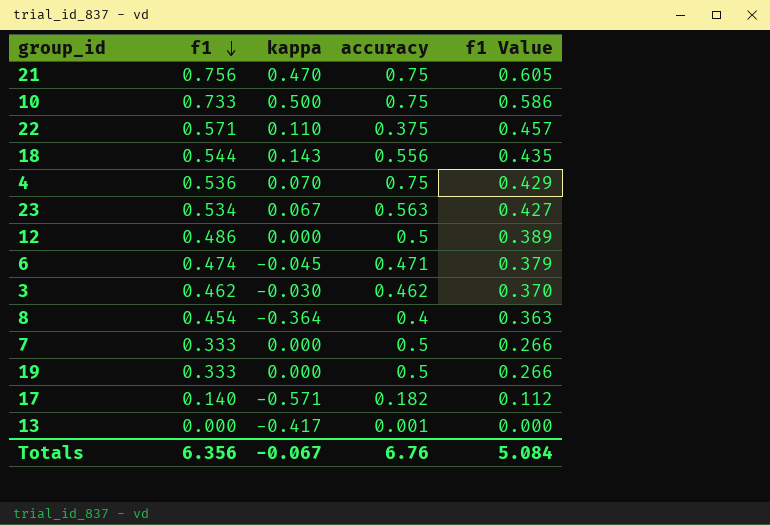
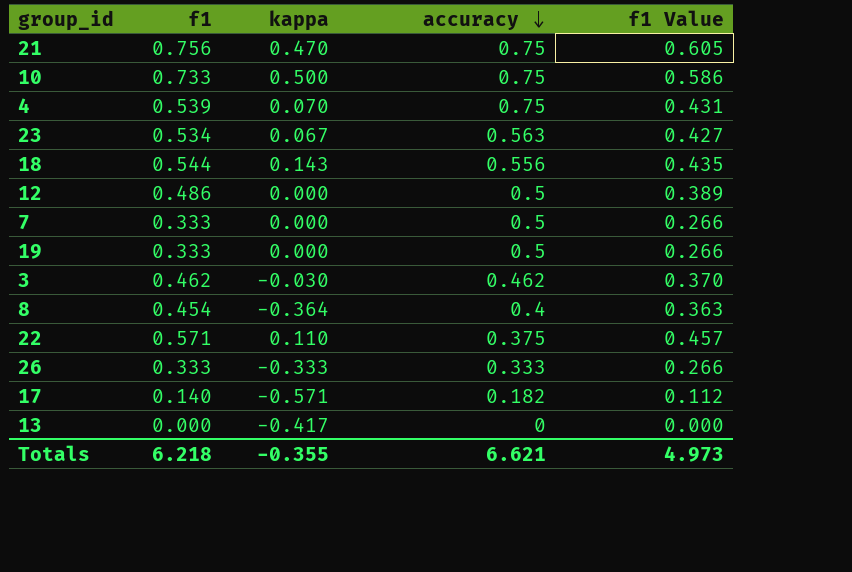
row order: f1 descending -> accuracy descending
row 6: 0.474 | -0.045 | 0.471 | 0.379 -> none
4 | f1: 0.536 -> 0.539
4 | f1 Value: 0.429 -> 0.431
row 26: none -> 0.333 | -0.333 | 0.333 | 0.266
13 | accuracy: 0.001 -> 0
Totals | f1: 6.356 -> 6.218
Totals | kappa: -0.067 -> -0.355
Totals | accuracy: 6.76 -> 6.621
Totals | f1 Value: 5.084 -> 4.973

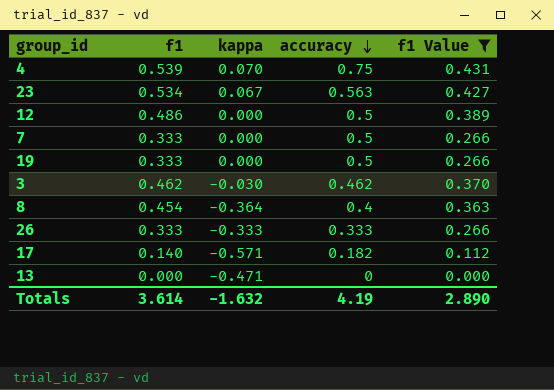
filter: none -> f1 Value <= 0.431
13 | kappa: -0.417 -> -0.471
Totals | f1: 6.218 -> 3.614
Totals | kappa: -0.355 -> -1.632
Totals | accuracy: 6.621 -> 4.19
Totals | f1 Value: 4.973 -> 2.890

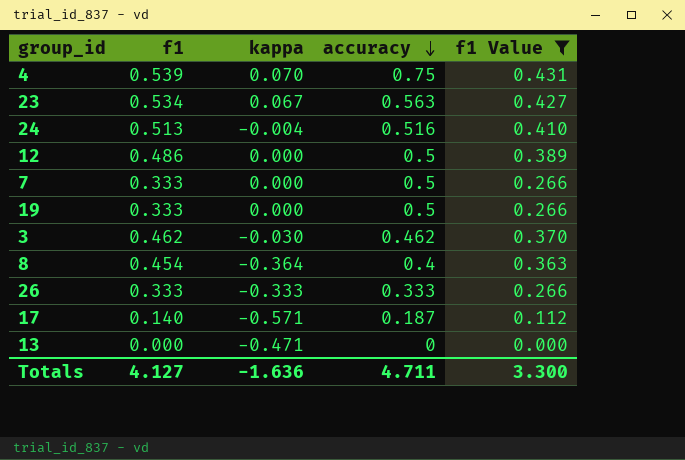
row 24: none -> 0.513 | -0.004 | 0.516 | 0.410
17 | accuracy: 0.182 -> 0.187
Totals | f1: 3.614 -> 4.127
Totals | kappa: -1.632 -> -1.636
Totals | accuracy: 4.19 -> 4.711
Totals | f1 Value: 2.890 -> 3.300

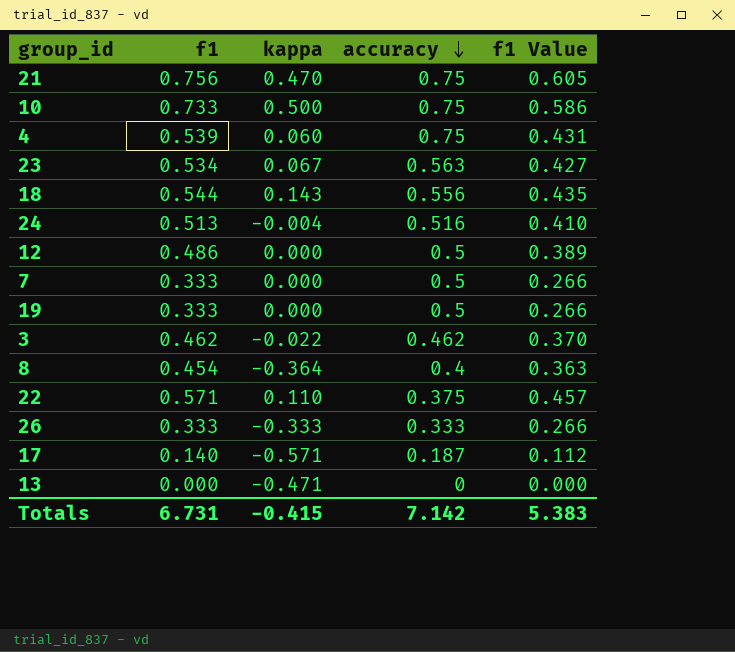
filter: f1 Value <= 0.431 -> none
4 | kappa: 0.070 -> 0.060
3 | kappa: -0.030 -> -0.022
Totals | f1: 4.127 -> 6.731
Totals | kappa: -1.636 -> -0.415
Totals | accuracy: 4.711 -> 7.142
Totals | f1 Value: 3.300 -> 5.383

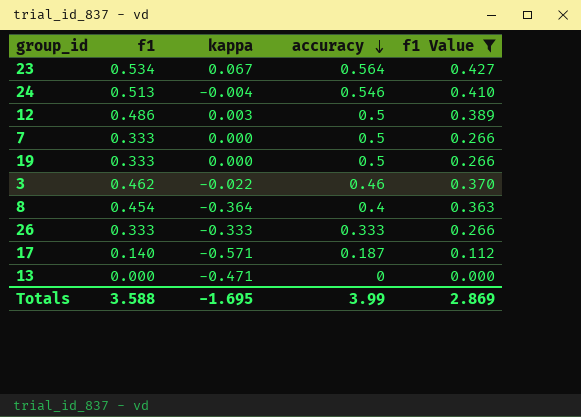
filter: none -> f1 Value <= 0.427
23 | accuracy: 0.563 -> 0.564
24 | accuracy: 0.516 -> 0.546
12 | kappa: 0.000 -> 0.003
3 | accuracy: 0.462 -> 0.46
Totals | f1: 6.731 -> 3.588
Totals | kappa: -0.415 -> -1.695
Totals | accuracy: 7.142 -> 3.99
Totals | f1 Value: 5.383 -> 2.869

